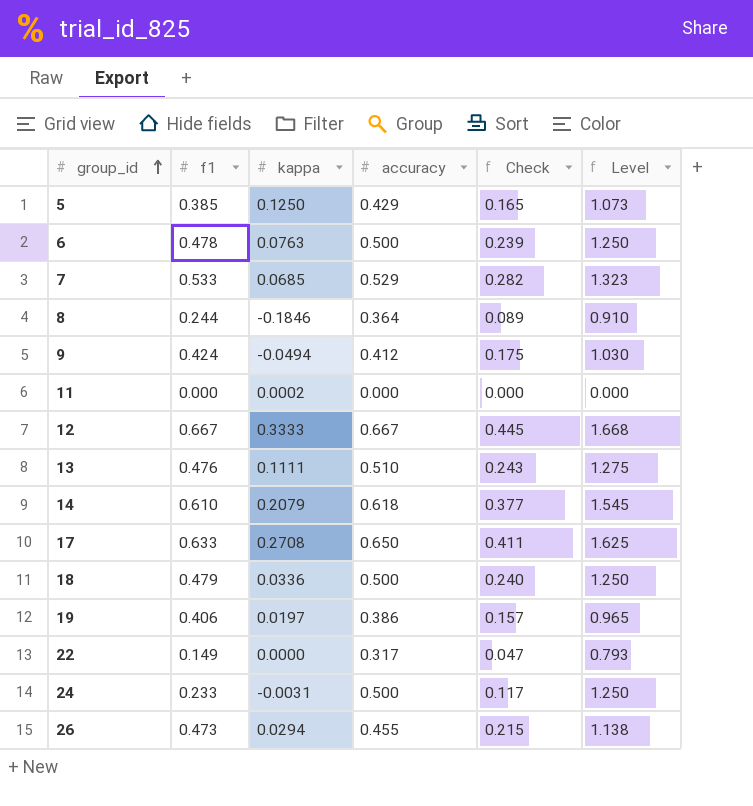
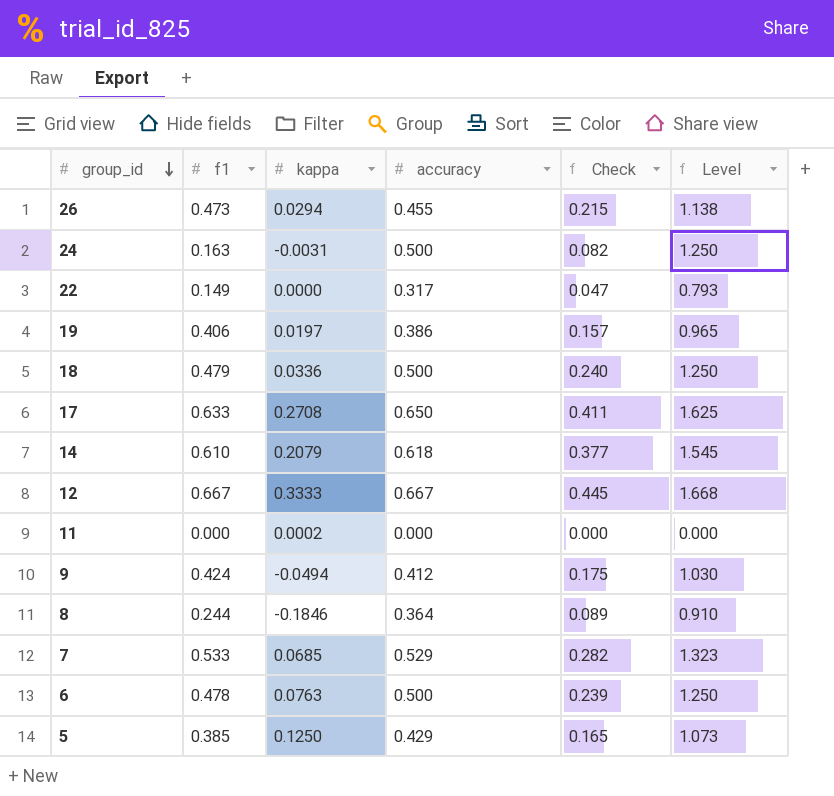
row order: group_id ascending -> group_id descending
row 13: 0.476 | 0.1111 | 0.510 | 0.243 | 1.275 -> none
24 | f1: 0.233 -> 0.163
24 | Check: 0.117 -> 0.082

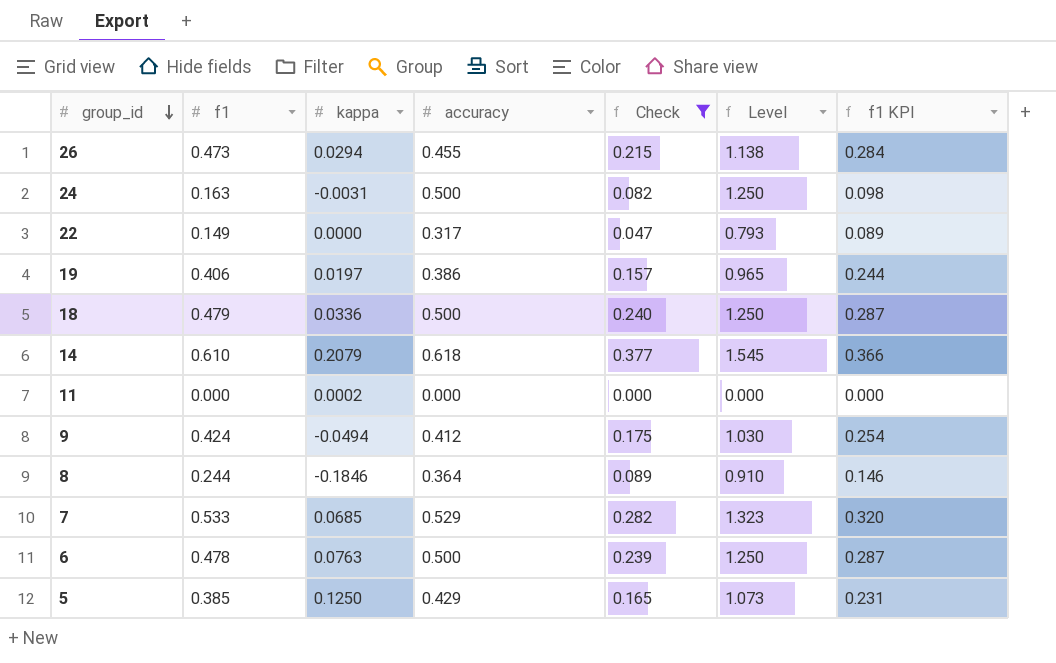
filter: none -> Check <= 0.377
column f1 KPI | formula: none -> [f1] * 0.6

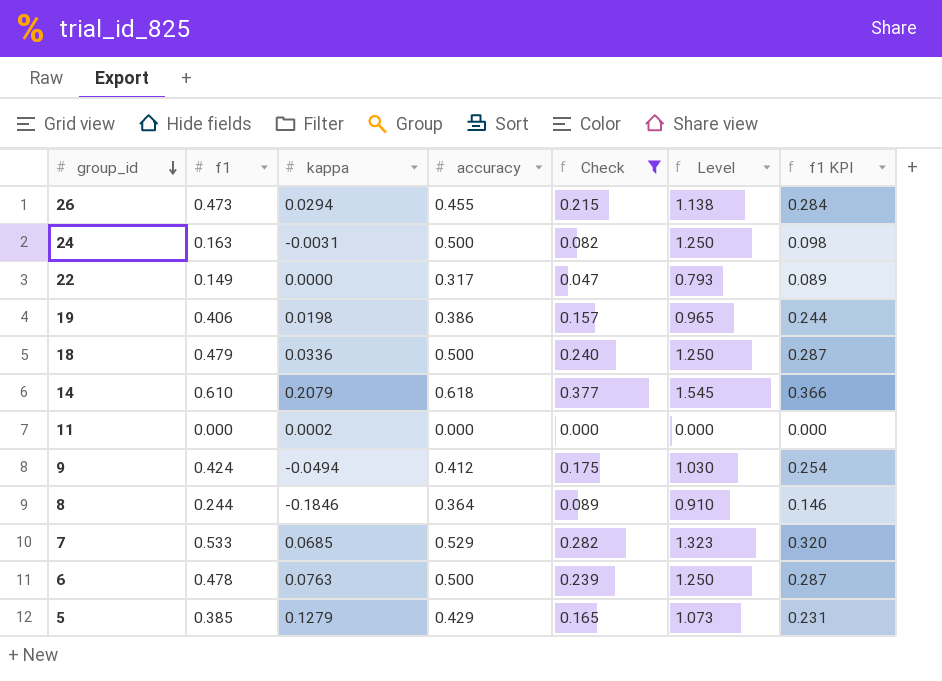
19 | kappa: 0.0197 -> 0.0198
5 | kappa: 0.1250 -> 0.1279

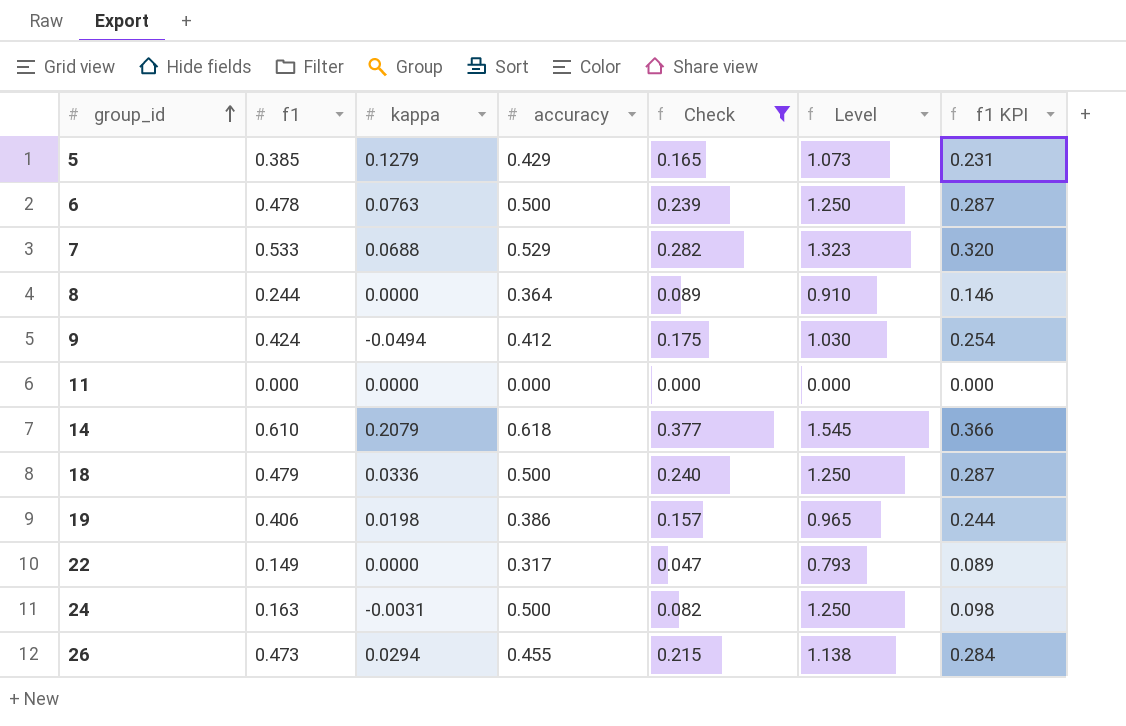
row order: group_id descending -> group_id ascending
7 | kappa: 0.0685 -> 0.0688
8 | kappa: -0.1846 -> 0.0000
11 | kappa: 0.0002 -> 0.0000

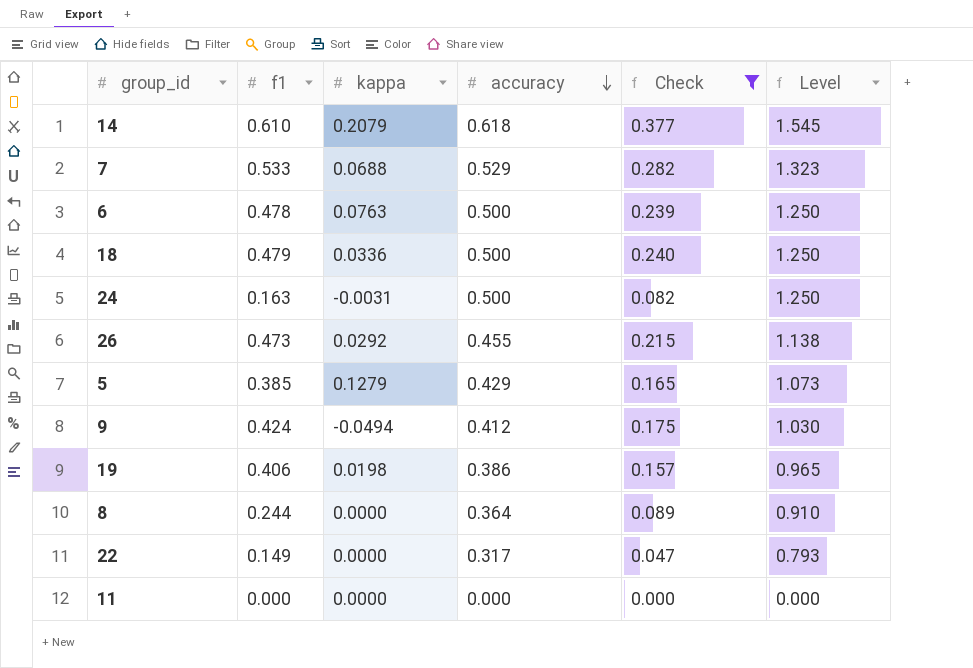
row order: group_id ascending -> accuracy descending
column f1 KPI | formula: [f1] * 0.6 -> none
26 | kappa: 0.0294 -> 0.0292

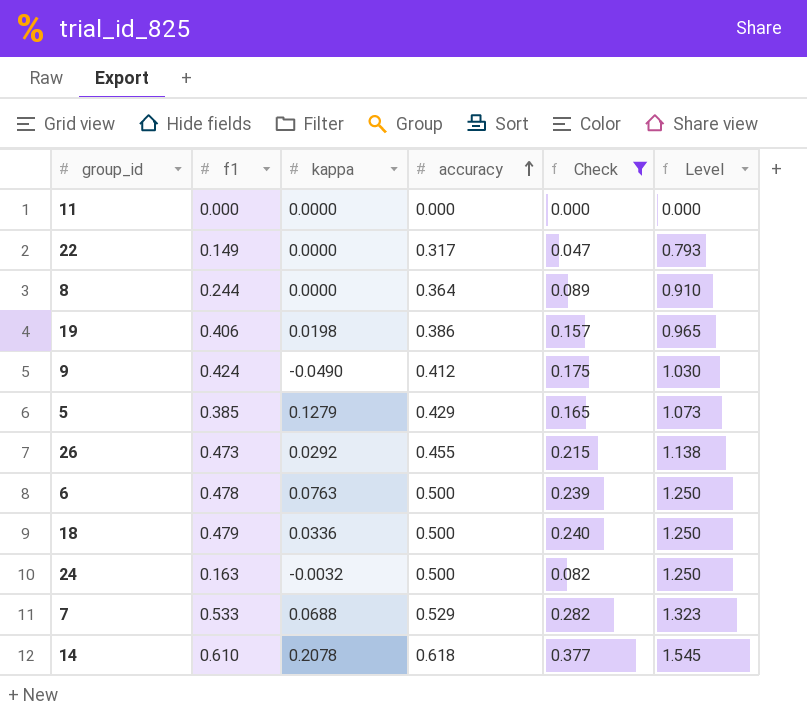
row order: accuracy descending -> accuracy ascending
9 | kappa: -0.0494 -> -0.0490
24 | kappa: -0.0031 -> -0.0032
14 | kappa: 0.2079 -> 0.2078

